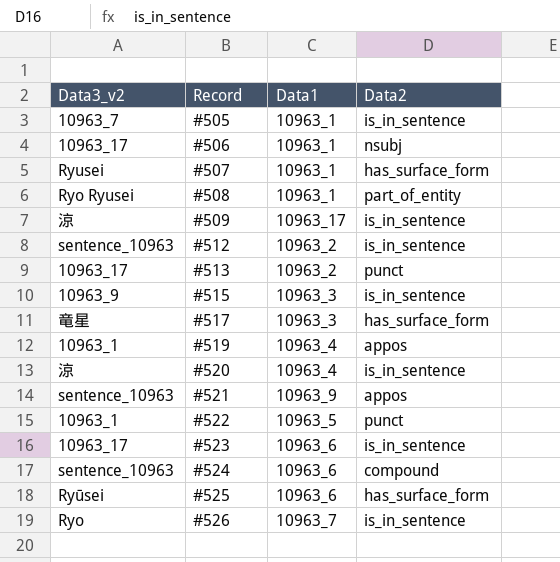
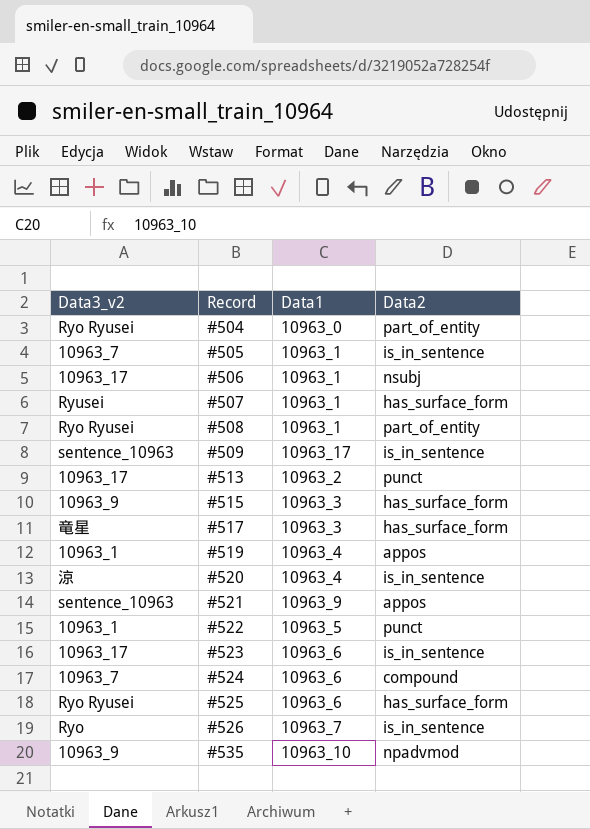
row #512: sentence_10963 | 10963_2 | is_in_sentence -> none
row #504: none -> Ryo Ryusei | 10963_0 | part_of_entity
#509 | Data3_v2: 涼 -> sentence_10963
#515 | Data2: is_in_sentence -> has_surface_form
#524 | Data3_v2: sentence_10963 -> 10963_7
#525 | Data3_v2: Ryūsei -> Ryo Ryusei
row #535: none -> 10963_9 | 10963_10 | npadvmod

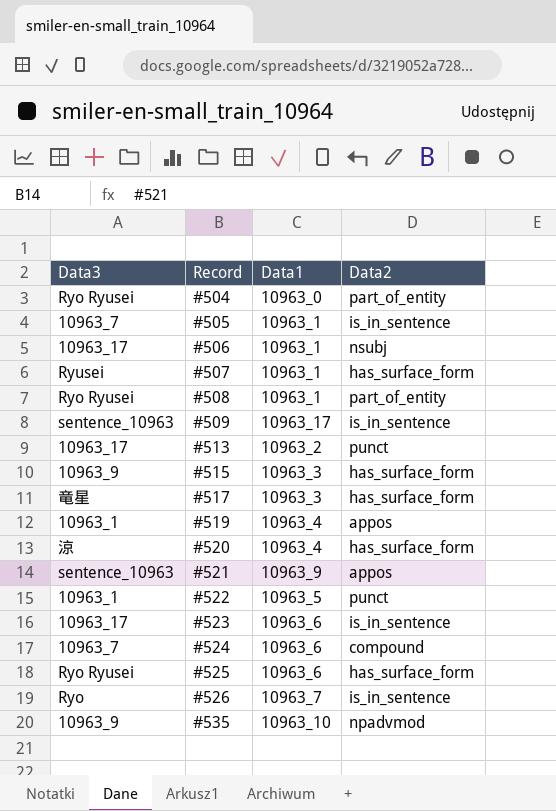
column name: Data3_v2 -> Data3
#520 | Data2: is_in_sentence -> has_surface_form

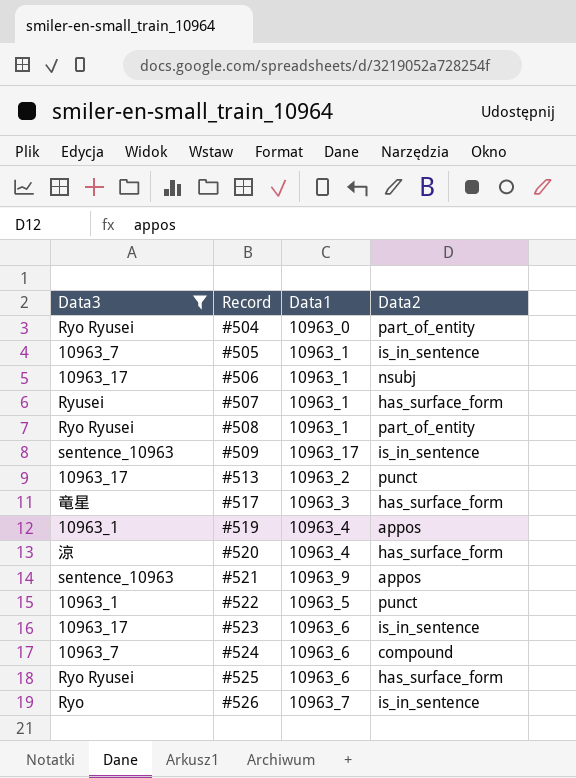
filter: none -> Data3 != 10963_9

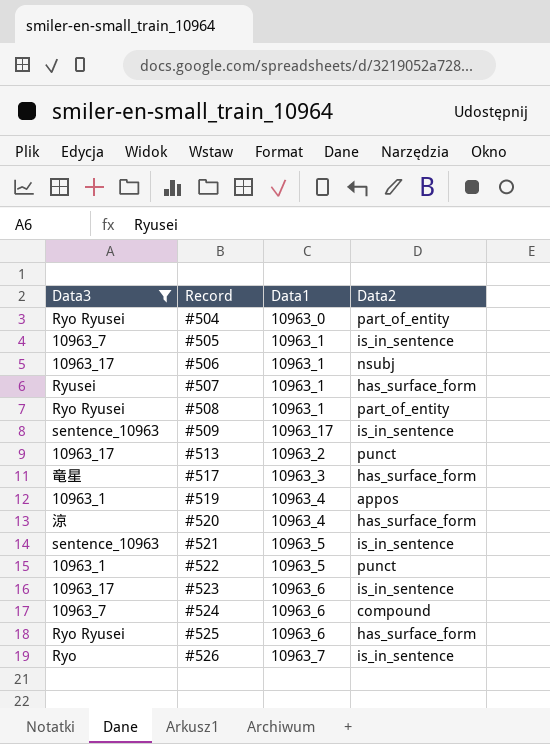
#521 | Data1: 10963_9 -> 10963_5
#521 | Data2: appos -> is_in_sentence

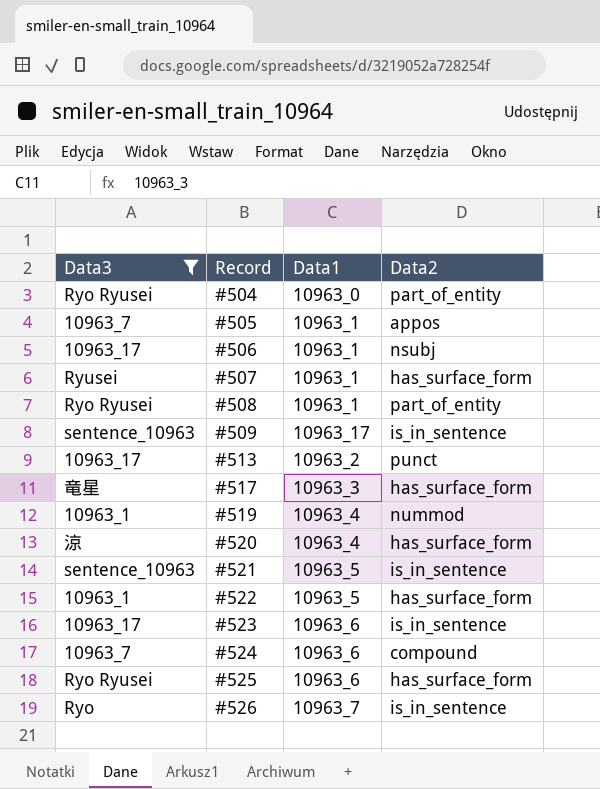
#505 | Data2: is_in_sentence -> appos
#519 | Data2: appos -> nummod
#522 | Data2: punct -> has_surface_form

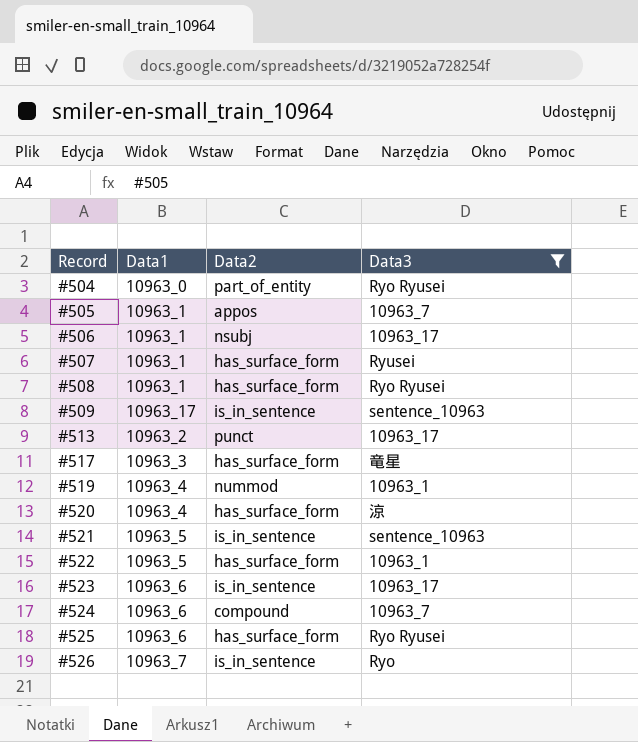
column Data3 | position: 1 -> 4
#508 | Data2: part_of_entity -> has_surface_form

